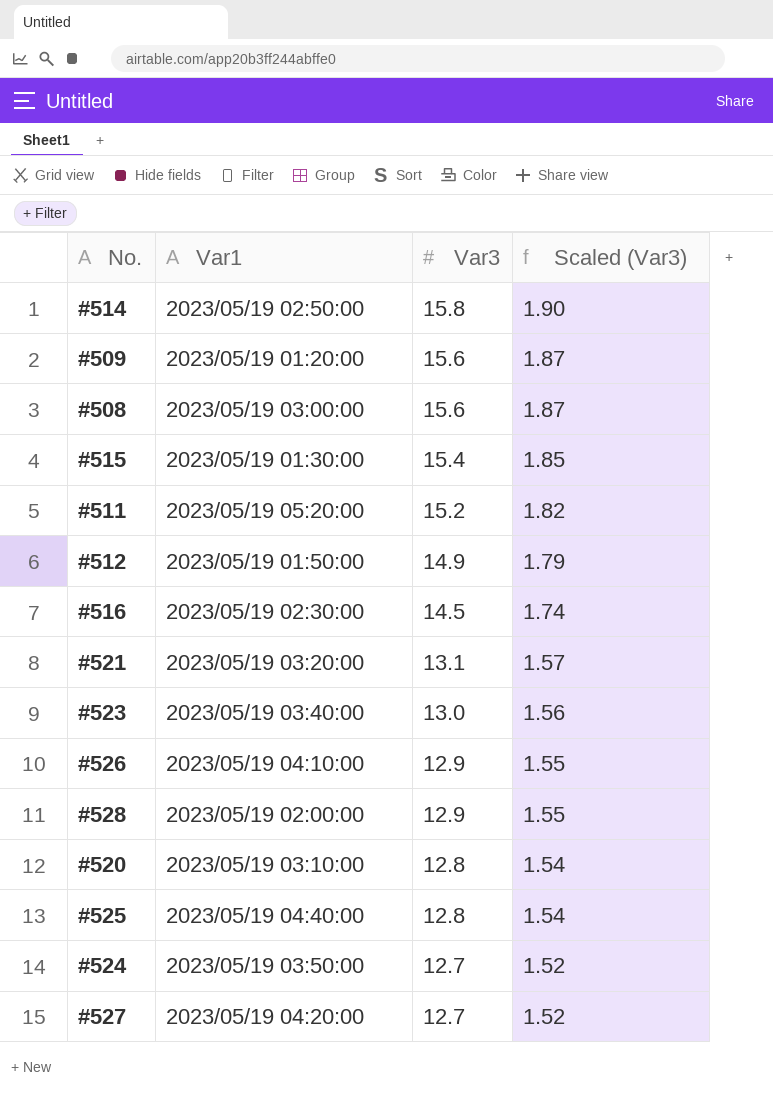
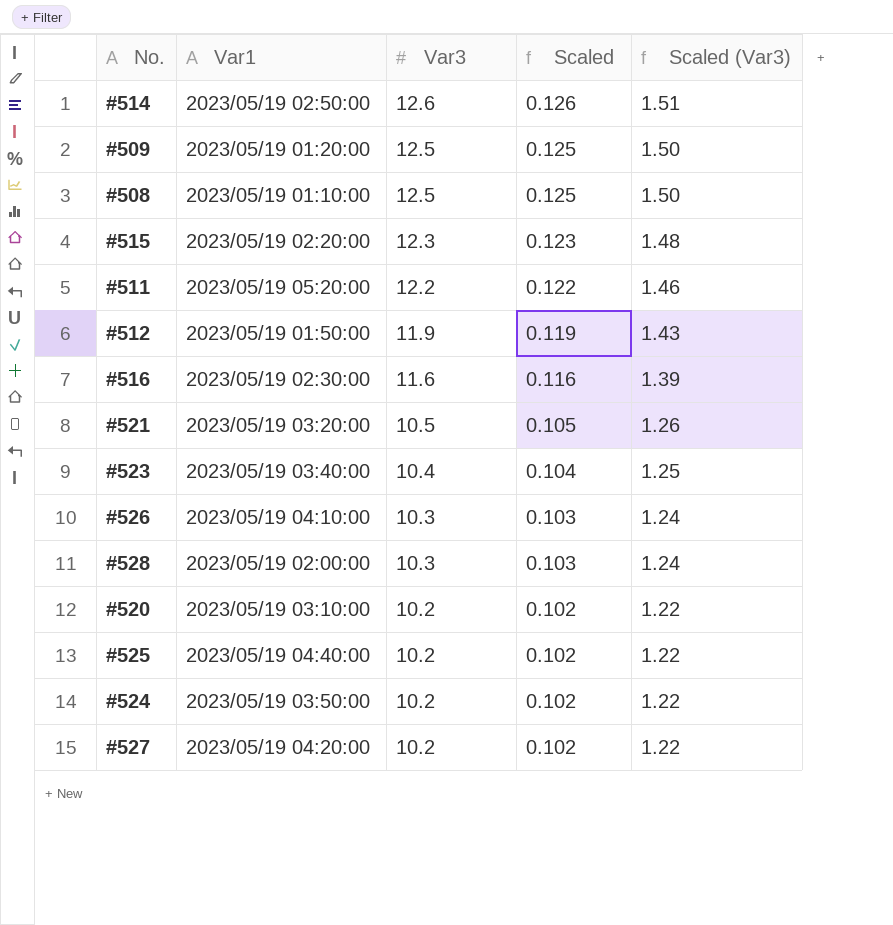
column Scaled | formula: none -> [Var3] * 0.01
#514 | Var3: 15.8 -> 12.6
#514 | Scaled (Var3): 1.90 -> 1.51
#509 | Var3: 15.6 -> 12.5
#509 | Scaled (Var3): 1.87 -> 1.50
#508 | Var1: 2023/05/19 03:00:00 -> 2023/05/19 01:10:00
#508 | Var3: 15.6 -> 12.5
#508 | Scaled (Var3): 1.87 -> 1.50
#515 | Var1: 2023/05/19 01:30:00 -> 2023/05/19 02:20:00
#515 | Var3: 15.4 -> 12.3
#515 | Scaled (Var3): 1.85 -> 1.48
#511 | Var3: 15.2 -> 12.2
#511 | Scaled (Var3): 1.82 -> 1.46
#512 | Var3: 14.9 -> 11.9
#512 | Scaled (Var3): 1.79 -> 1.43
#516 | Var3: 14.5 -> 11.6
#516 | Scaled (Var3): 1.74 -> 1.39
#521 | Var3: 13.1 -> 10.5
#521 | Scaled (Var3): 1.57 -> 1.26
#523 | Var3: 13.0 -> 10.4
#523 | Scaled (Var3): 1.56 -> 1.25
#526 | Var3: 12.9 -> 10.3
#526 | Scaled (Var3): 1.55 -> 1.24
#528 | Var3: 12.9 -> 10.3
#528 | Scaled (Var3): 1.55 -> 1.24
#520 | Var3: 12.8 -> 10.2
#520 | Scaled (Var3): 1.54 -> 1.22
#525 | Var3: 12.8 -> 10.2
#525 | Scaled (Var3): 1.54 -> 1.22
#524 | Var3: 12.7 -> 10.2
#524 | Scaled (Var3): 1.52 -> 1.22
#527 | Var3: 12.7 -> 10.2
#527 | Scaled (Var3): 1.52 -> 1.22

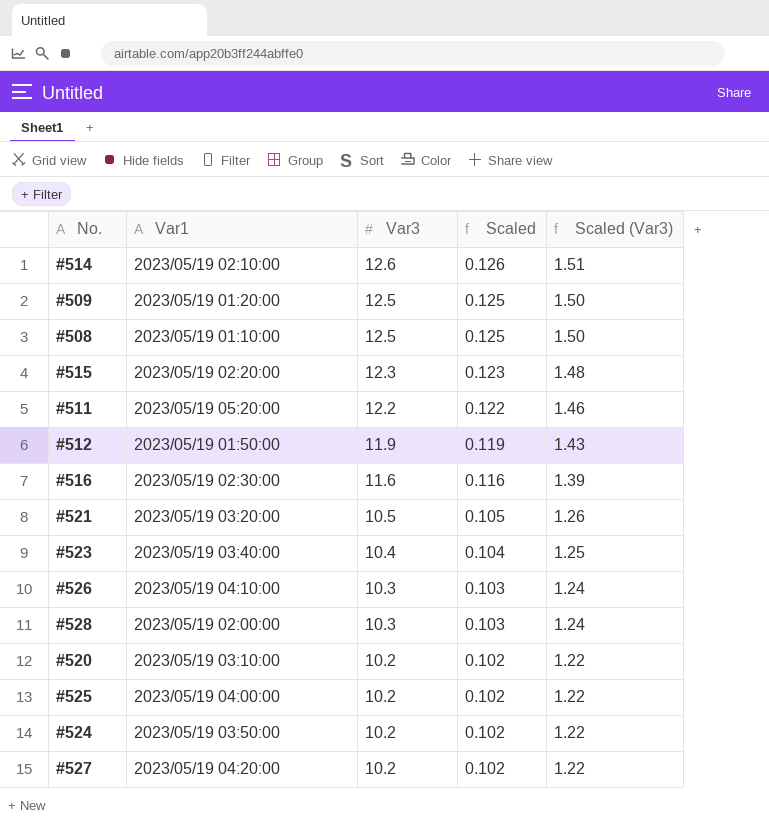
#514 | Var1: 2023/05/19 02:50:00 -> 2023/05/19 02:10:00
#525 | Var1: 2023/05/19 04:40:00 -> 2023/05/19 04:00:00

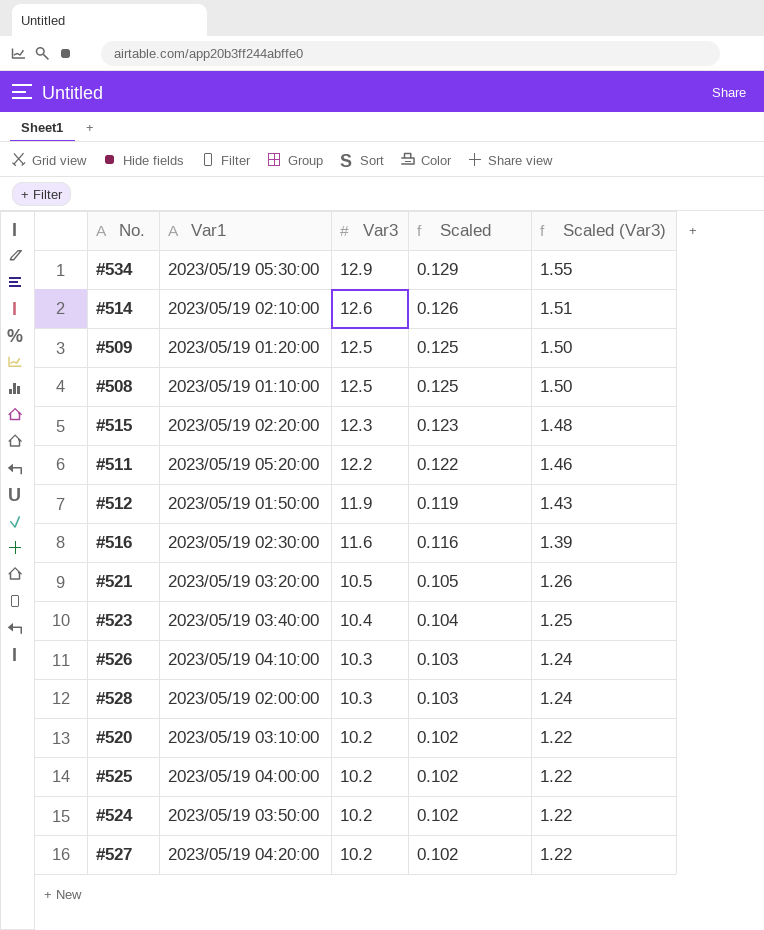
row #534: none -> 2023/05/19 05:30:00 | 12.9 | 0.129 | 1.55

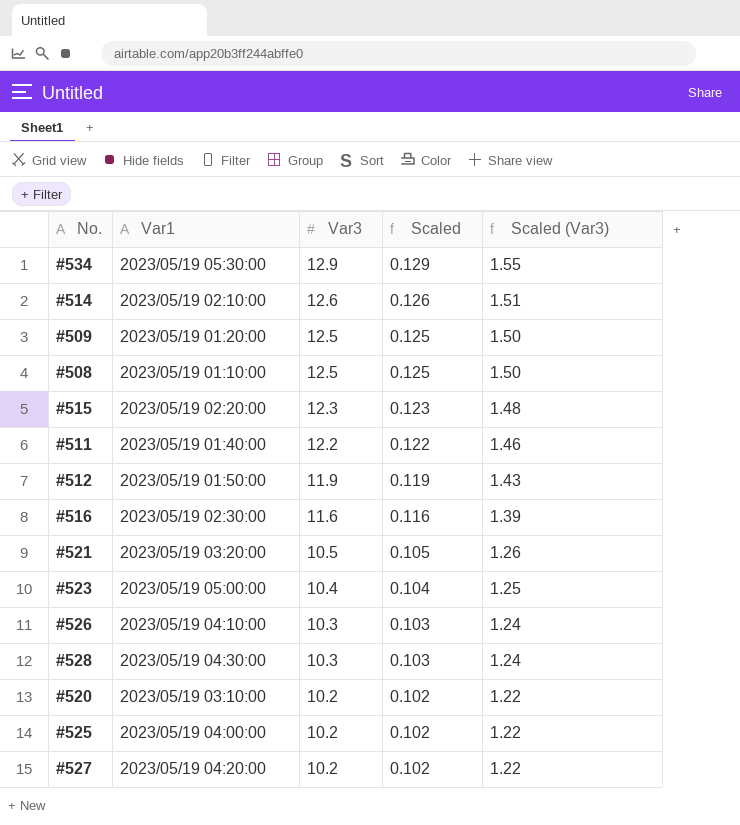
row #524: 2023/05/19 03:50:00 | 10.2 | 0.102 | 1.22 -> none
#511 | Var1: 2023/05/19 05:20:00 -> 2023/05/19 01:40:00
#523 | Var1: 2023/05/19 03:40:00 -> 2023/05/19 05:00:00
#528 | Var1: 2023/05/19 02:00:00 -> 2023/05/19 04:30:00

